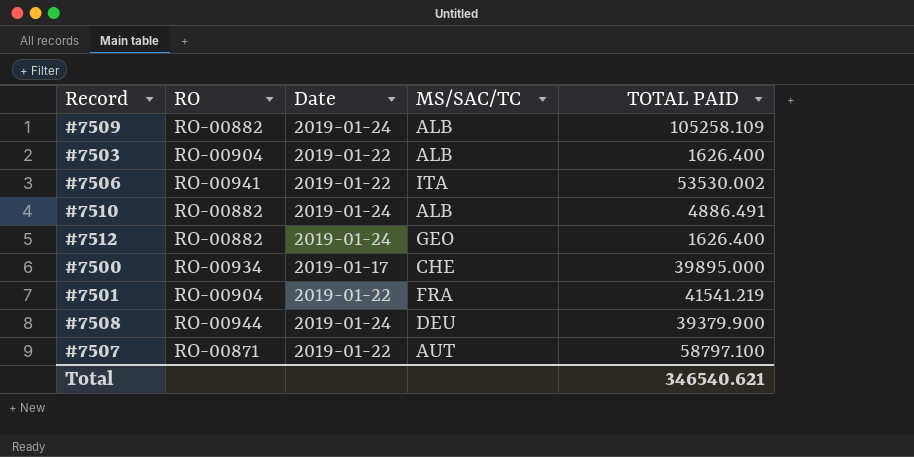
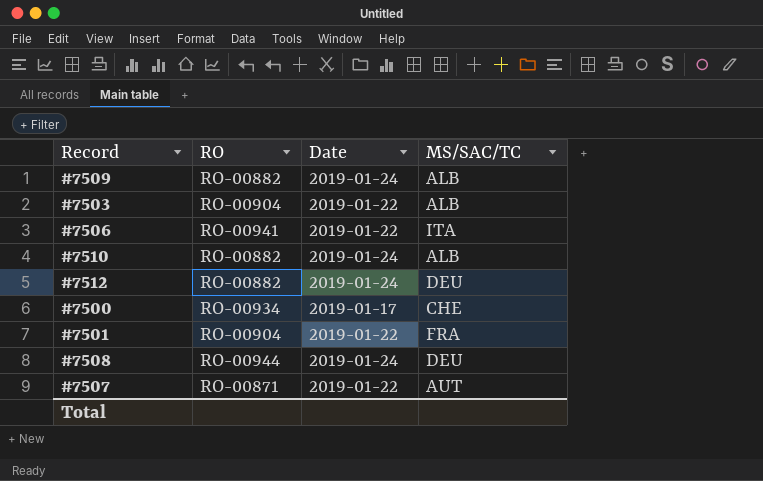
column TOTAL PAID | position: 5 -> none
#7512 | MS/SAC/TC: GEO -> DEU

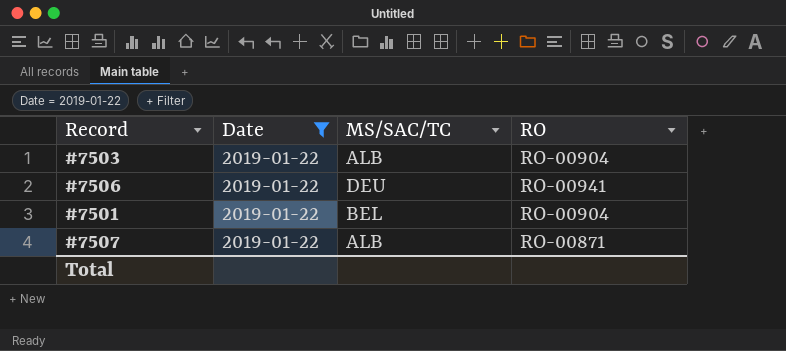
filter: none -> Date = 2019-01-22
column RO | position: 2 -> 4
#7506 | MS/SAC/TC: ITA -> DEU
#7501 | MS/SAC/TC: FRA -> BEL
#7507 | MS/SAC/TC: AUT -> ALB

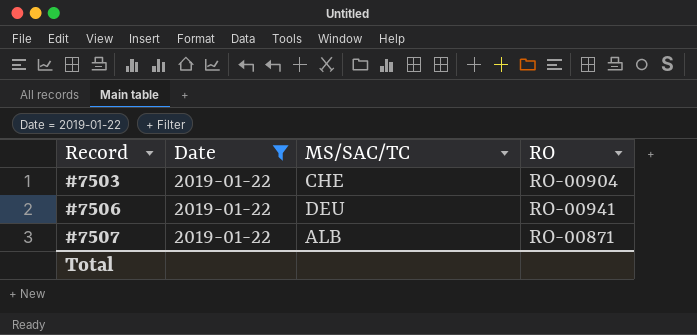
row #7501: 2019-01-22 | BEL | RO-00904 -> none
#7503 | MS/SAC/TC: ALB -> CHE

